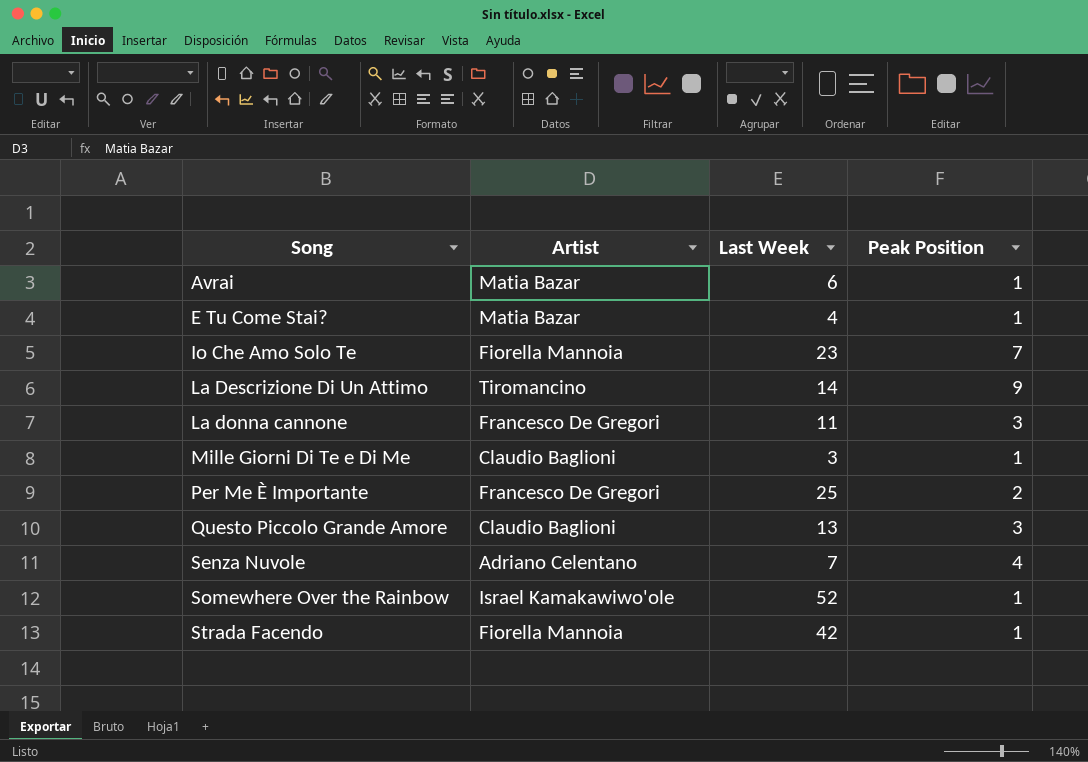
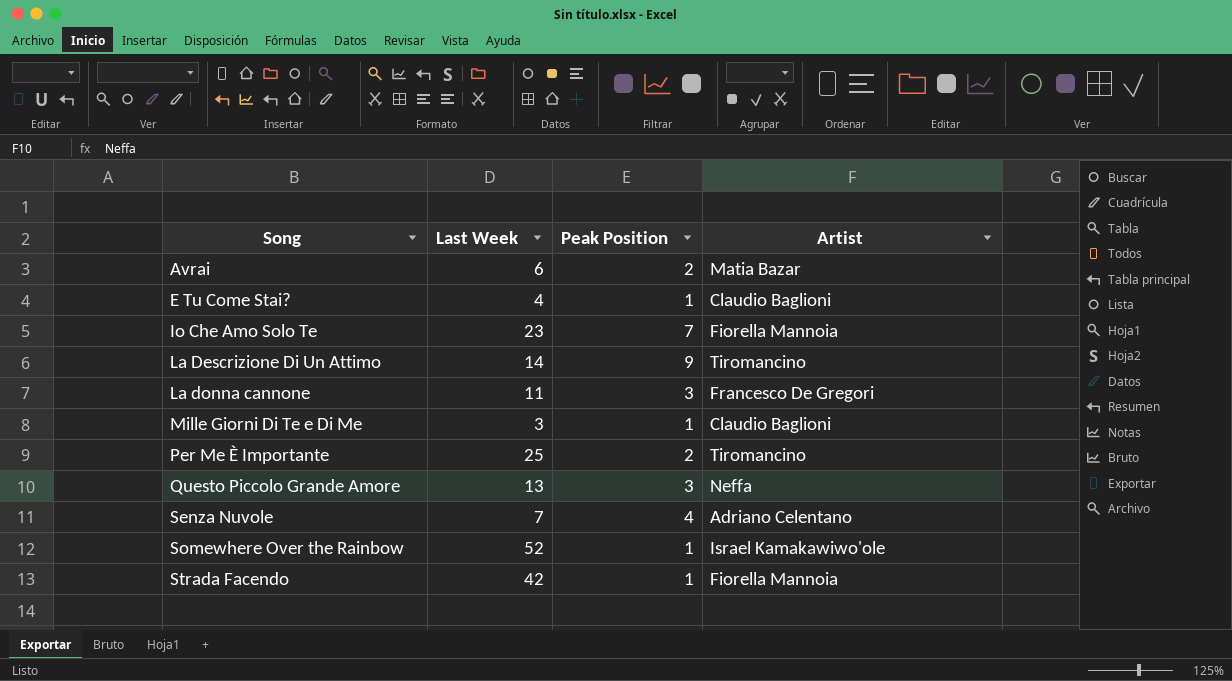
column Artist | position: 2 -> 4
Avrai | Peak Position: 1 -> 2
E Tu Come Stai? | Artist: Matia Bazar -> Claudio Baglioni
Per Me È Importante | Artist: Francesco De Gregori -> Tiromancino
Questo Piccolo Grande Amore | Artist: Claudio Baglioni -> Neffa

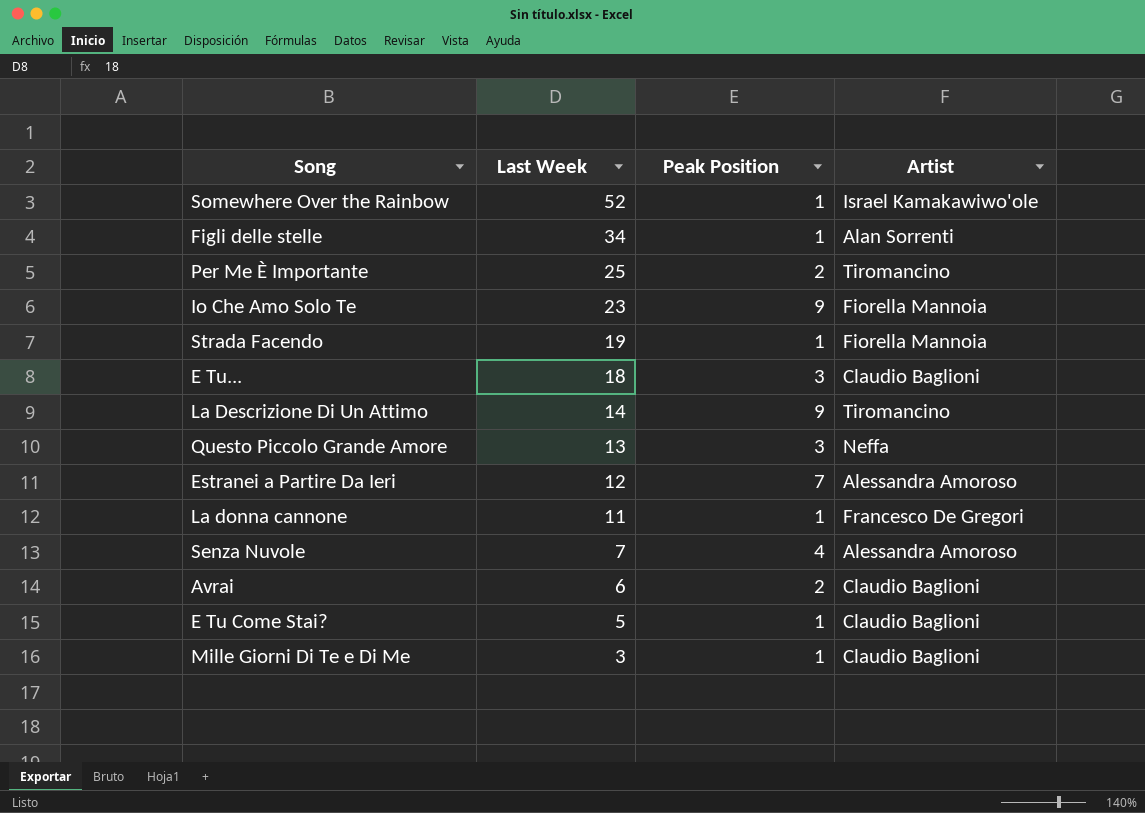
row order: Song ascending -> Last Week descending
row Figli delle stelle: none -> 34 | 1 | Alan Sorrenti
Io Che Amo Solo Te | Peak Position: 7 -> 9
Strada Facendo | Last Week: 42 -> 19
row E Tu...: none -> 18 | 3 | Claudio Baglioni
row Estranei a Partire Da Ieri: none -> 12 | 7 | Alessandra Amoroso
La donna cannone | Peak Position: 3 -> 1
Senza Nuvole | Artist: Adriano Celentano -> Alessandra Amoroso
Avrai | Artist: Matia Bazar -> Claudio Baglioni
E Tu Come Stai? | Last Week: 4 -> 5

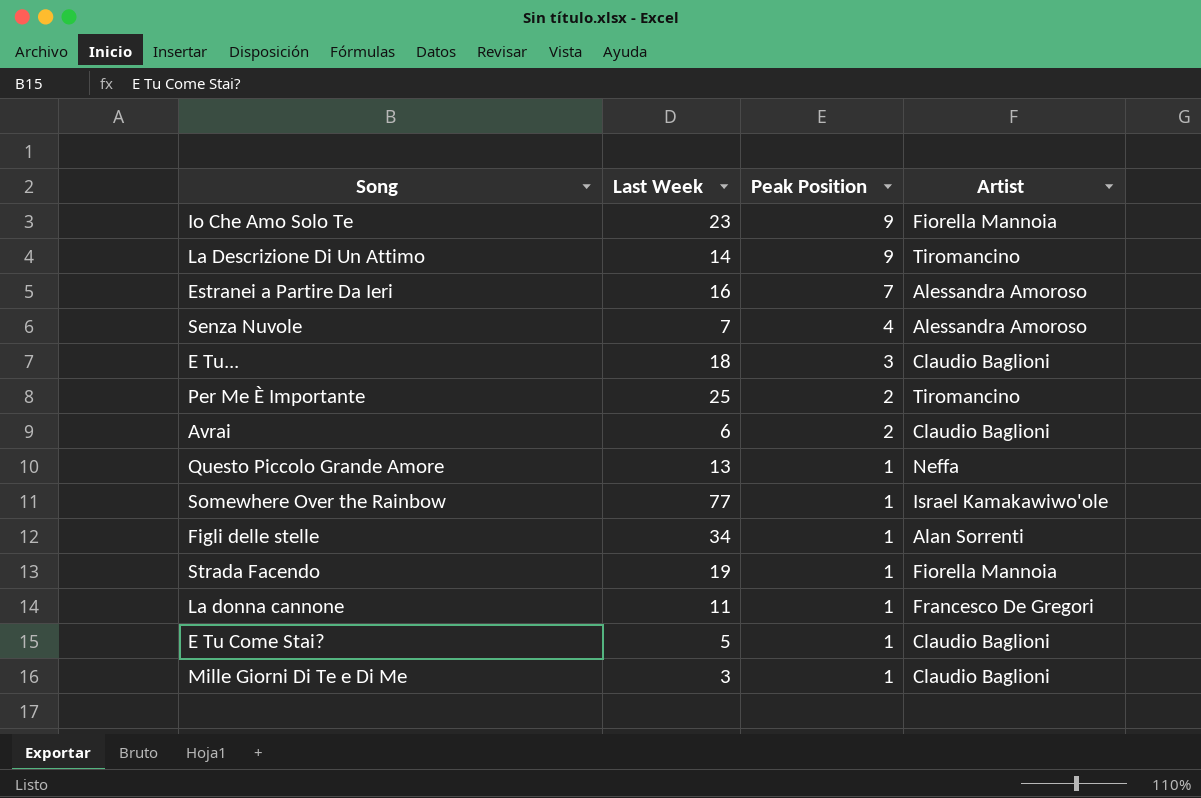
row order: Last Week descending -> Peak Position descending
Estranei a Partire Da Ieri | Last Week: 12 -> 16
Questo Piccolo Grande Amore | Peak Position: 3 -> 1
Somewhere Over the Rainbow | Last Week: 52 -> 77

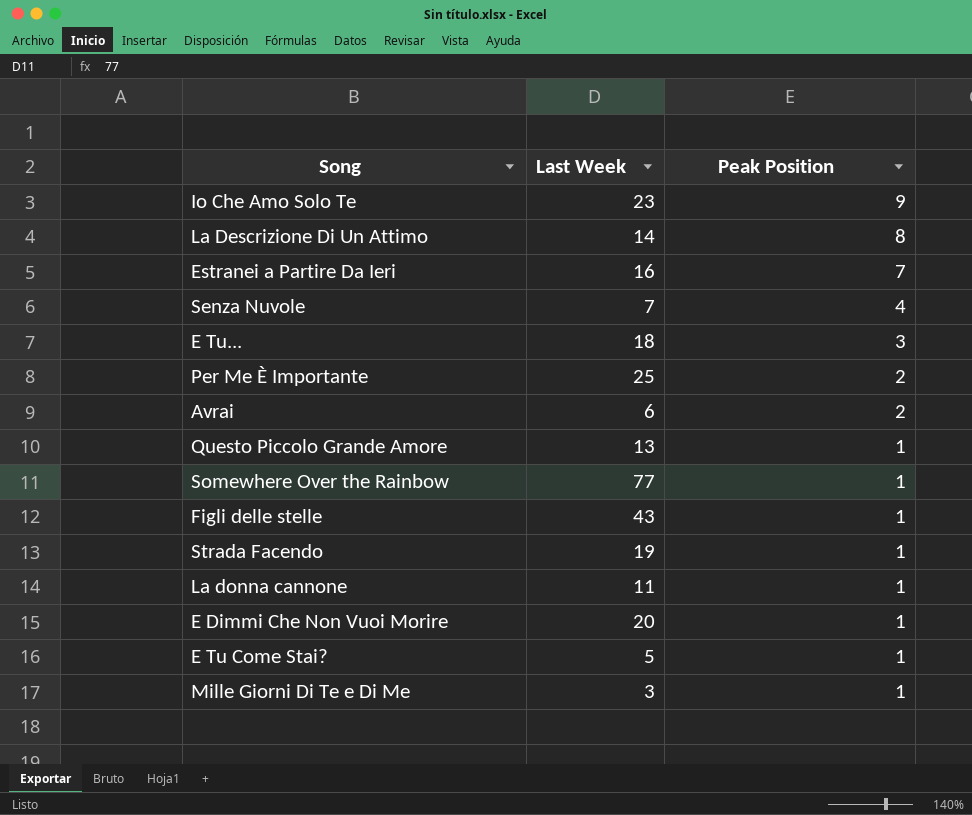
column Artist | position: 4 -> none
La Descrizione Di Un Attimo | Peak Position: 9 -> 8
Figli delle stelle | Last Week: 34 -> 43
row E Dimmi Che Non Vuoi Morire: none -> 20 | 1

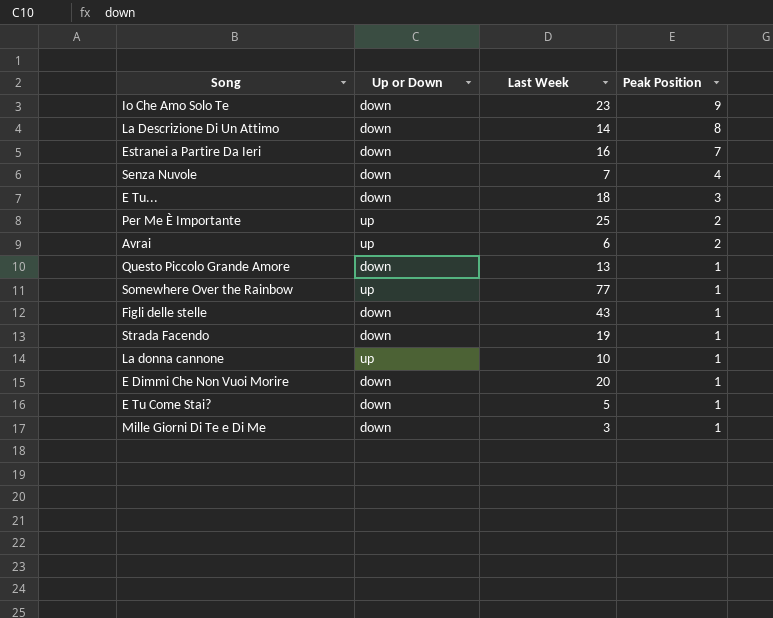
column Up or Down | position: none -> 2
La donna cannone | Last Week: 11 -> 10

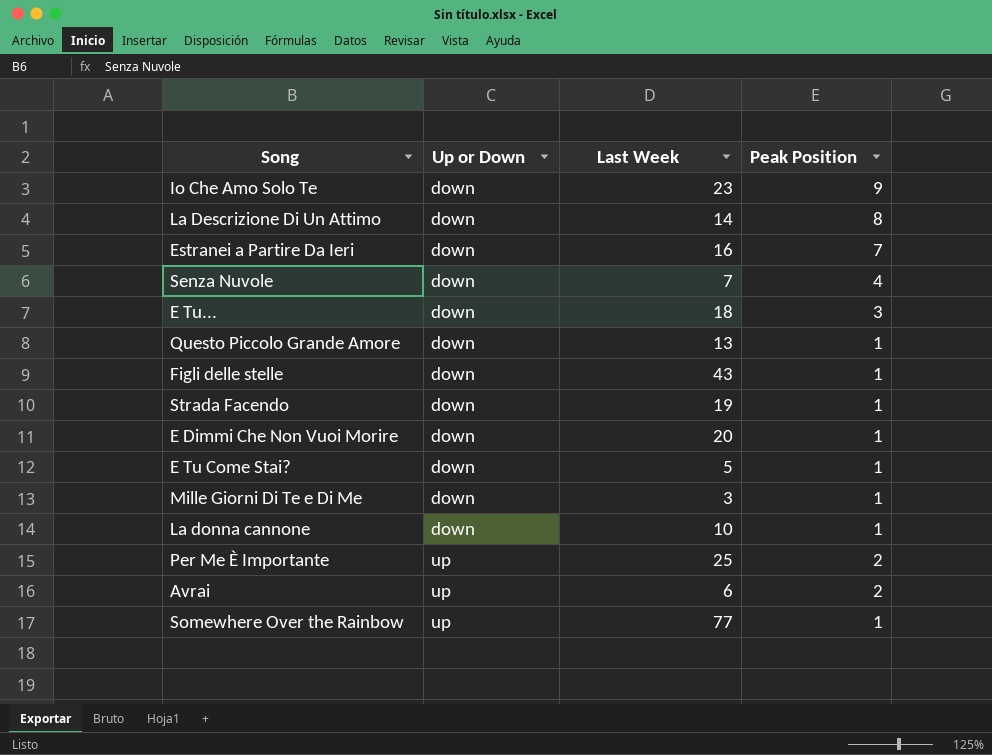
row order: Peak Position descending -> Up or Down ascending
La donna cannone | Up or Down: up -> down

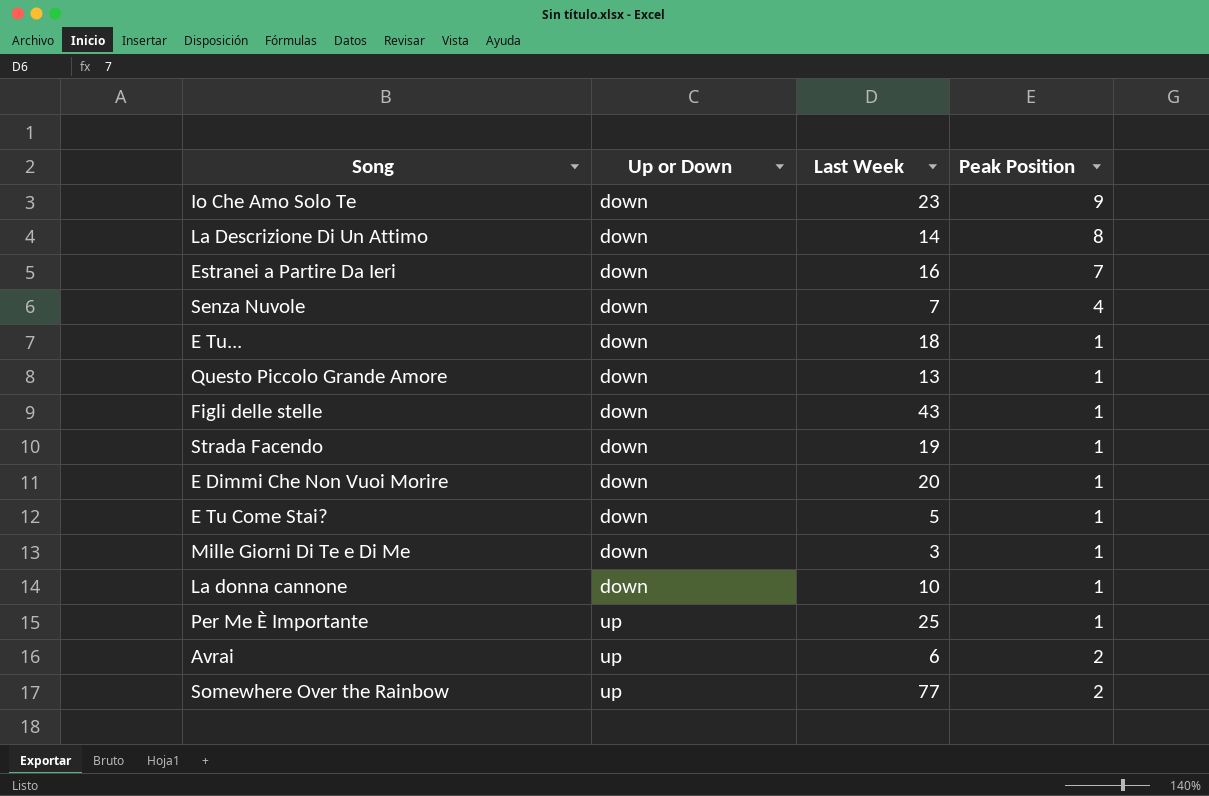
E Tu... | Peak Position: 3 -> 1
Per Me È Importante | Peak Position: 2 -> 1
Somewhere Over the Rainbow | Peak Position: 1 -> 2

